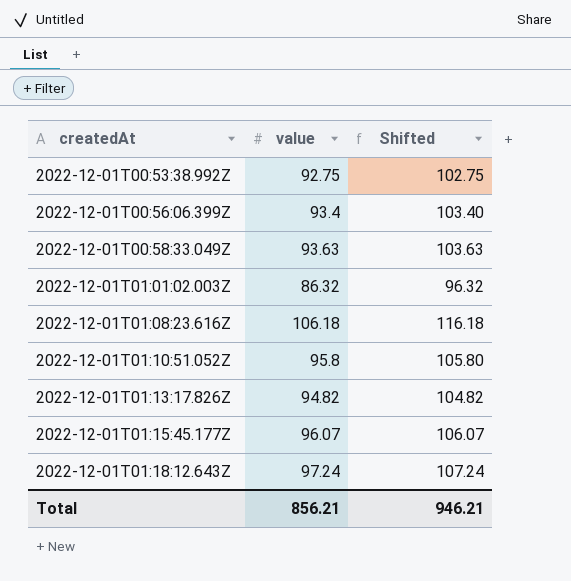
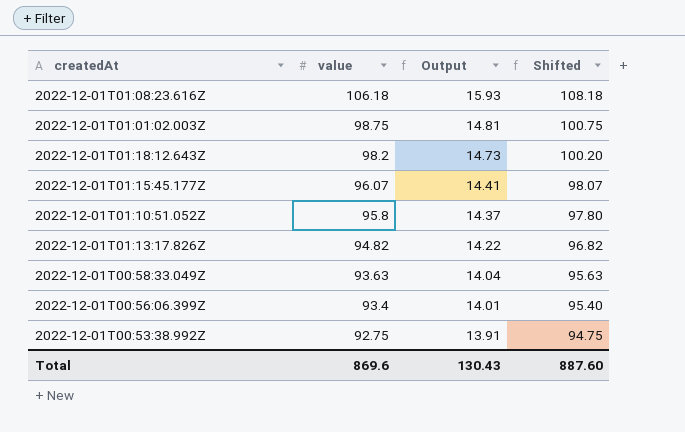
row order: createdAt ascending -> value descending
column Output | formula: none -> [value] * 0.15
column Shifted | formula: [value] + 10 -> [value] + 2
2022-12-01T01:01:02.003Z | value: 86.32 -> 98.75
2022-12-01T01:18:12.643Z | value: 97.24 -> 98.2
Total | value: 856.21 -> 869.6
Total | Shifted: 946.21 -> 887.60

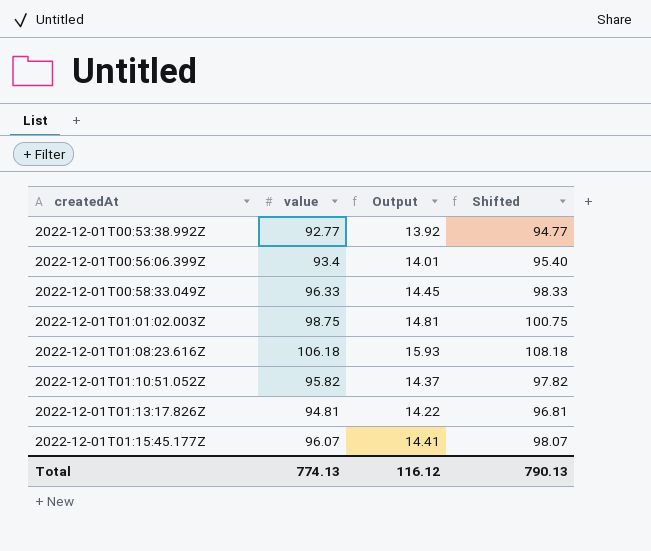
row order: value descending -> createdAt ascending
row 2022-12-01T01:18:12.643Z: 98.2 | 14.73 | 100.20 -> none
2022-12-01T00:53:38.992Z | value: 92.75 -> 92.77
2022-12-01T00:53:38.992Z | Output: 13.91 -> 13.92
2022-12-01T00:53:38.992Z | Shifted: 94.75 -> 94.77
2022-12-01T00:58:33.049Z | value: 93.63 -> 96.33
2022-12-01T00:58:33.049Z | Output: 14.04 -> 14.45
2022-12-01T00:58:33.049Z | Shifted: 95.63 -> 98.33
2022-12-01T01:10:51.052Z | value: 95.8 -> 95.82
2022-12-01T01:10:51.052Z | Shifted: 97.80 -> 97.82
2022-12-01T01:13:17.826Z | value: 94.82 -> 94.81
2022-12-01T01:13:17.826Z | Shifted: 96.82 -> 96.81
Total | value: 869.6 -> 774.13
Total | Output: 130.43 -> 116.12
Total | Shifted: 887.60 -> 790.13

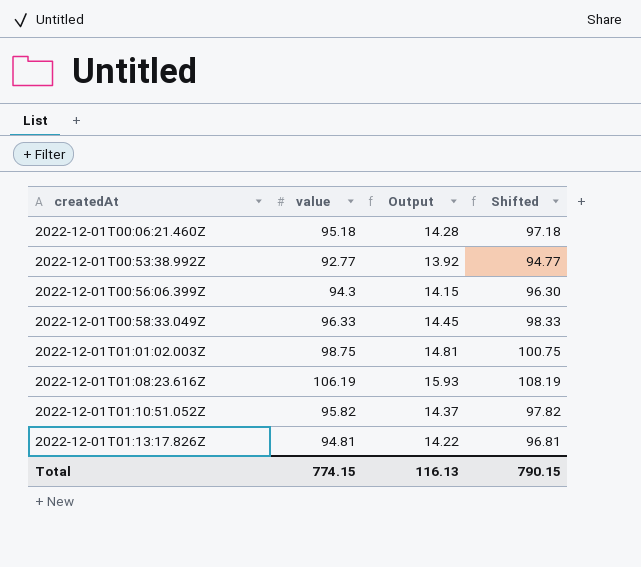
row 2022-12-01T01:15:45.177Z: 96.07 | 14.41 | 98.07 -> none
row 2022-12-01T00:06:21.460Z: none -> 95.18 | 14.28 | 97.18
2022-12-01T00:56:06.399Z | value: 93.4 -> 94.3
2022-12-01T00:56:06.399Z | Output: 14.01 -> 14.15
2022-12-01T00:56:06.399Z | Shifted: 95.40 -> 96.30
2022-12-01T01:08:23.616Z | value: 106.18 -> 106.19
2022-12-01T01:08:23.616Z | Shifted: 108.18 -> 108.19
Total | value: 774.13 -> 774.15
Total | Output: 116.12 -> 116.13
Total | Shifted: 790.13 -> 790.15

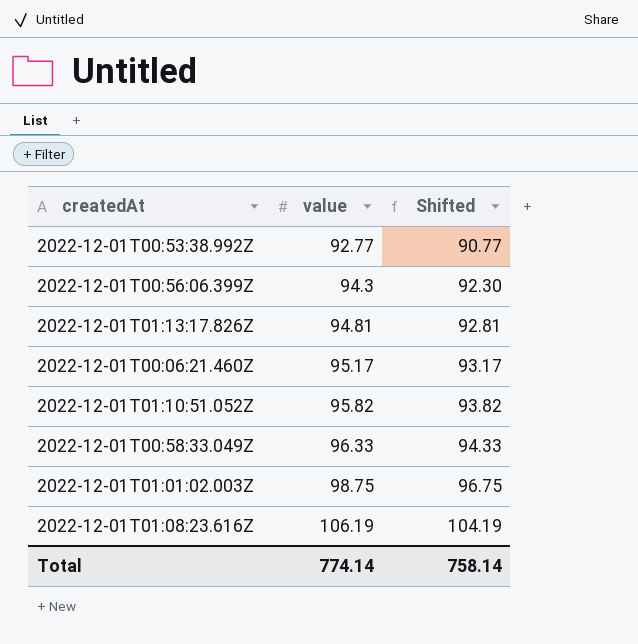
row order: createdAt ascending -> value ascending
column Output | formula: [value] * 0.15 -> none
column Shifted | formula: [value] + 2 -> [value] - 2
2022-12-01T00:06:21.460Z | value: 95.18 -> 95.17
Total | value: 774.15 -> 774.14
Total | Shifted: 790.15 -> 758.14

